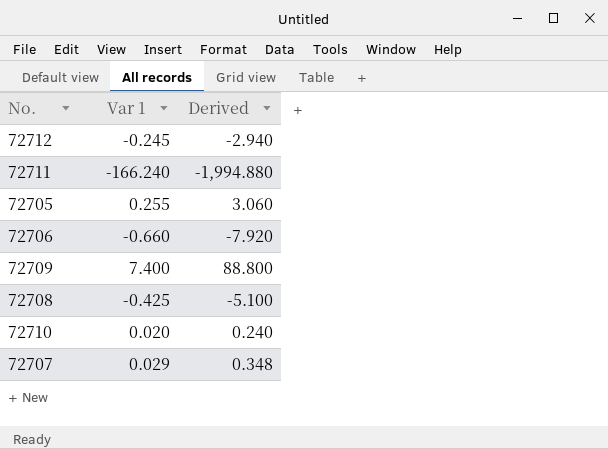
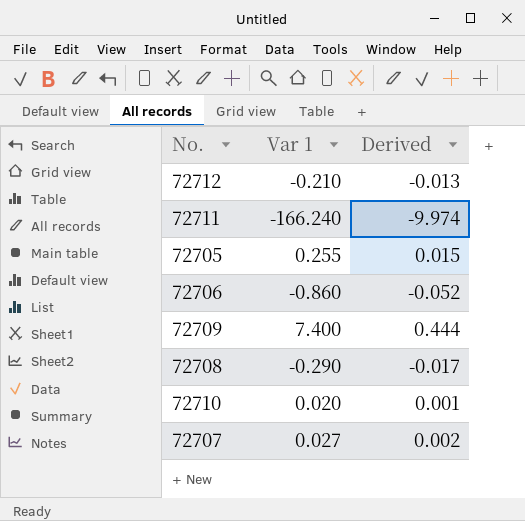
column Derived | formula: [Var 1] * 12 -> [Var 1] * 0.06
72712 | Var 1: -0.245 -> -0.210
72706 | Var 1: -0.660 -> -0.860
72708 | Var 1: -0.425 -> -0.290
72707 | Var 1: 0.029 -> 0.027

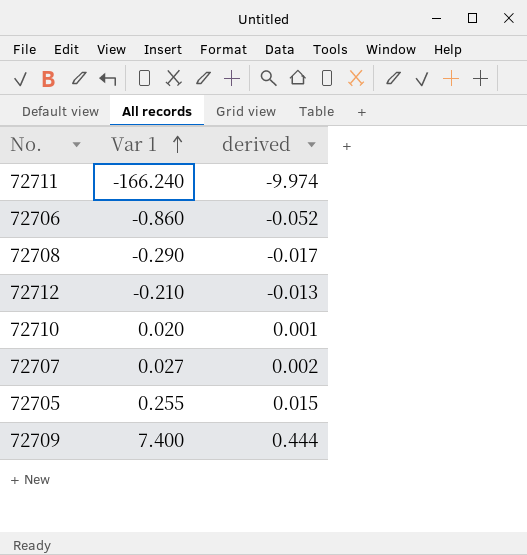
row order: none -> Var 1 ascending
column name: Derived -> derived

